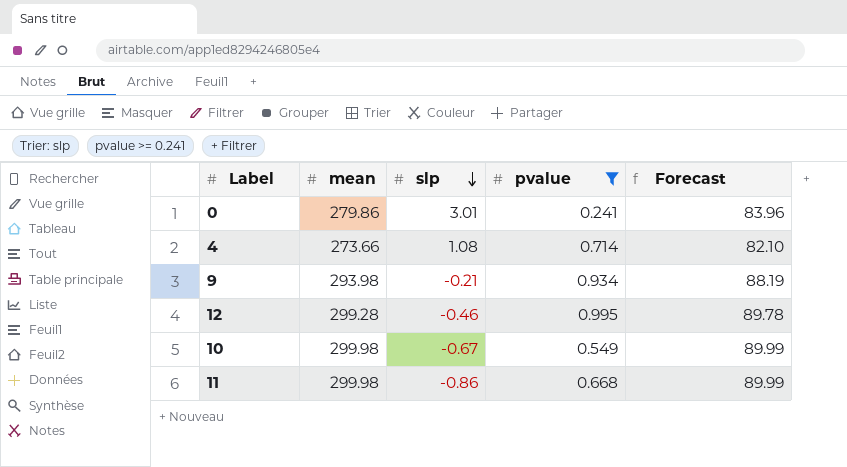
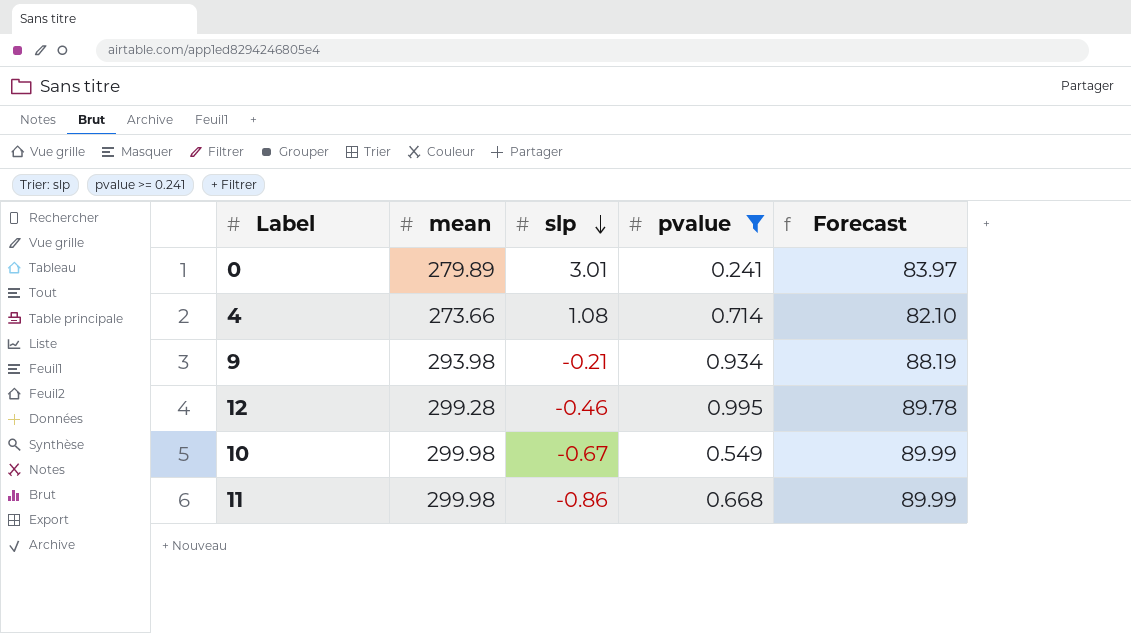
0 | mean: 279.86 -> 279.89
0 | Forecast: 83.96 -> 83.97

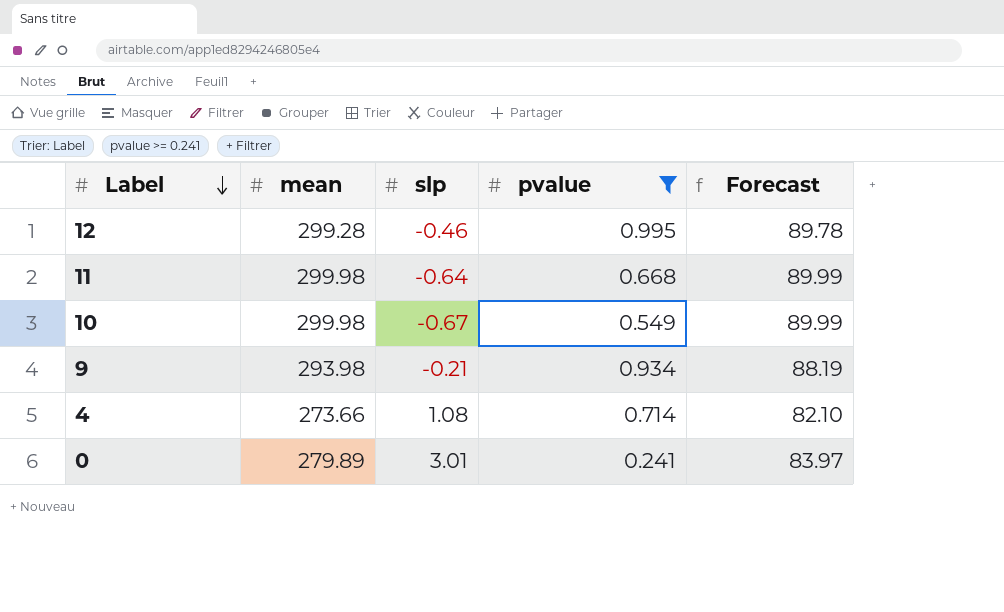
row order: slp descending -> Label descending
11 | slp: -0.86 -> -0.64

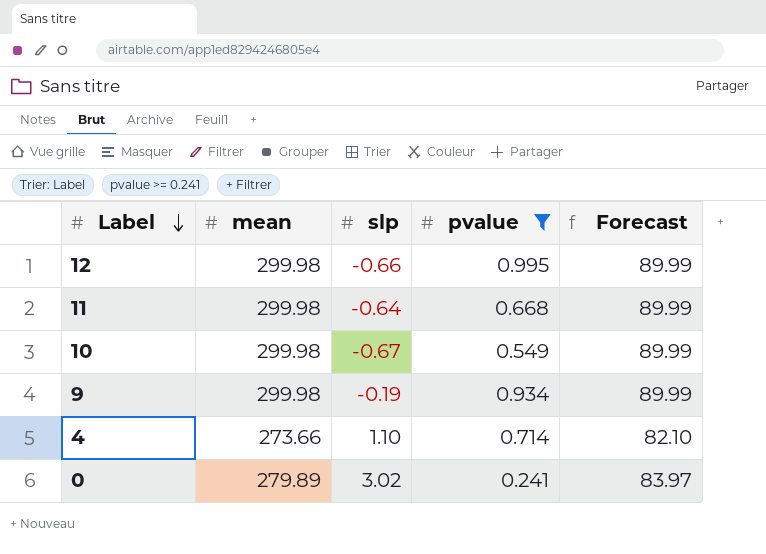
12 | mean: 299.28 -> 299.98
12 | slp: -0.46 -> -0.66
12 | Forecast: 89.78 -> 89.99
9 | mean: 293.98 -> 299.98
9 | slp: -0.21 -> -0.19
9 | Forecast: 88.19 -> 89.99
4 | slp: 1.08 -> 1.10
0 | slp: 3.01 -> 3.02

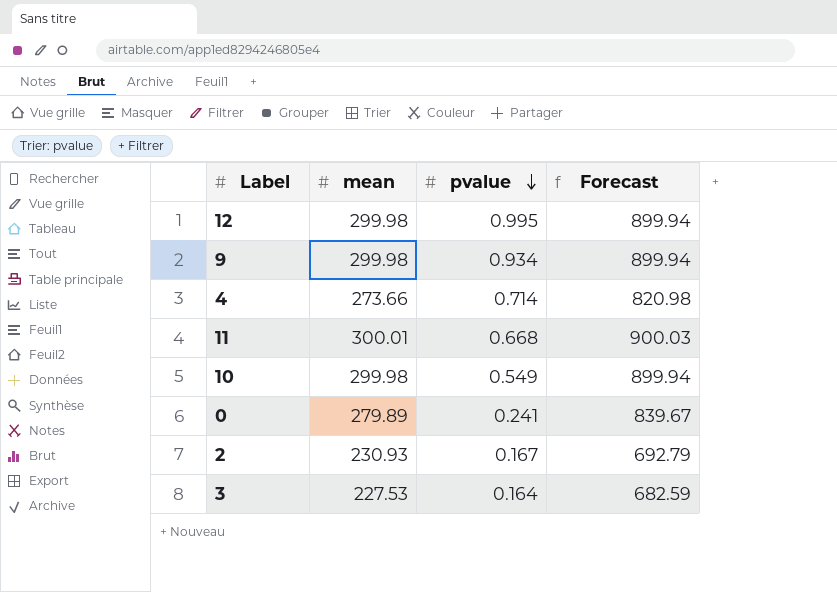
filter: pvalue >= 0.241 -> none
row order: Label descending -> pvalue descending
column slp | position: 3 -> none
column Forecast | formula: [mean] * 0.3 -> [mean] * 3
11 | mean: 299.98 -> 300.01

